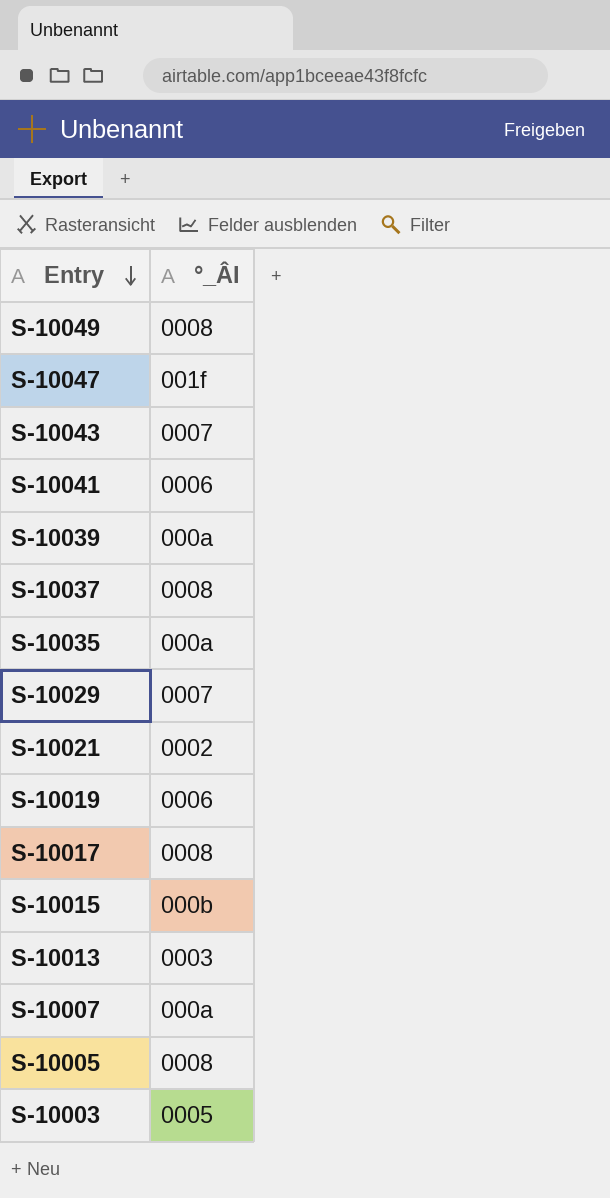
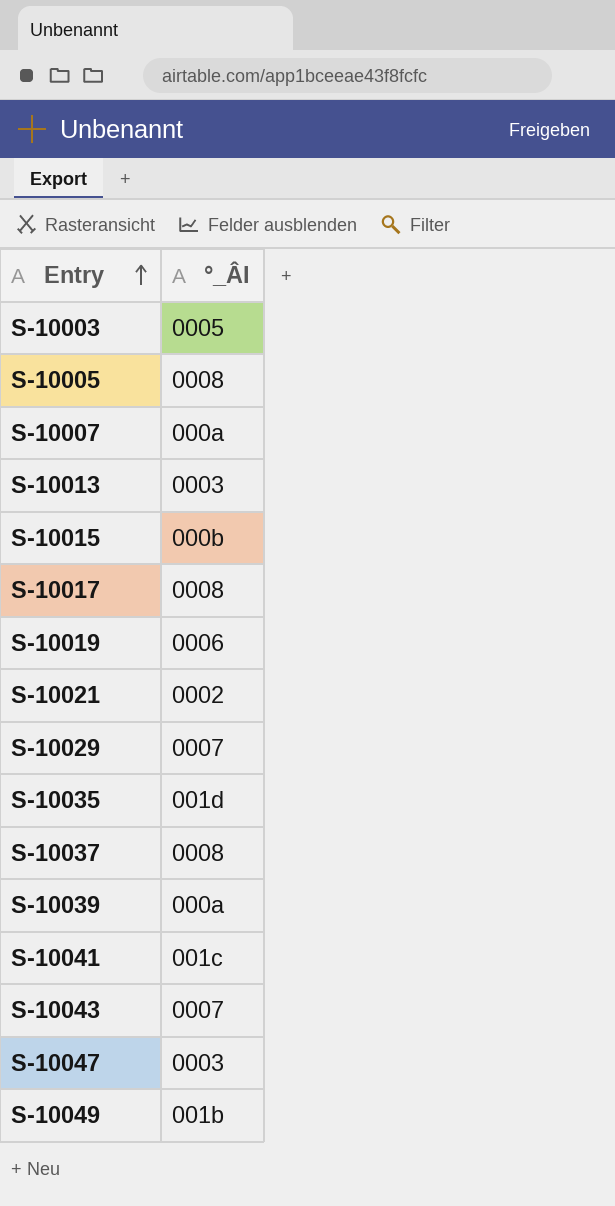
row order: Entry descending -> Entry ascending
S-10035 | °_ÂI: 000a -> 001d
S-10041 | °_ÂI: 0006 -> 001c
S-10047 | °_ÂI: 001f -> 0003
S-10049 | °_ÂI: 0008 -> 001b

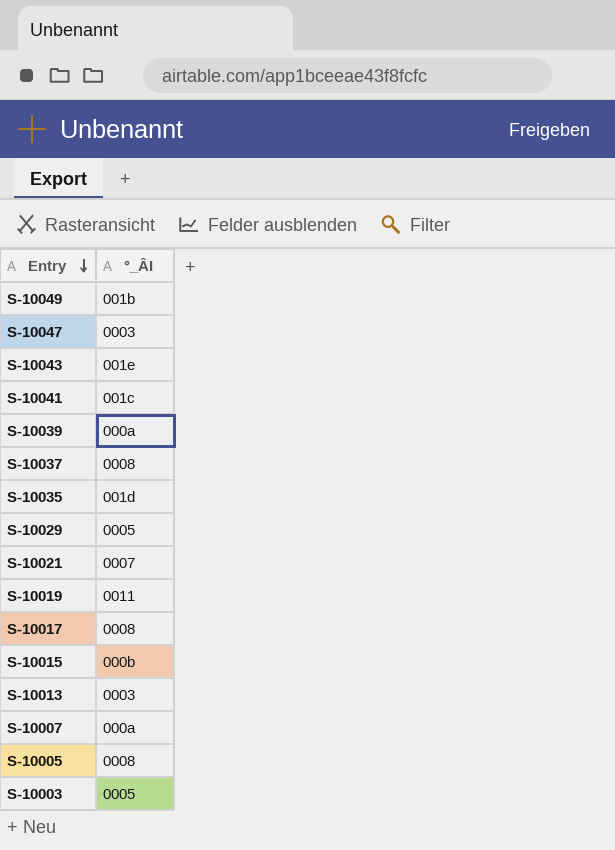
row order: Entry ascending -> Entry descending
S-10043 | °_ÂI: 0007 -> 001e
S-10029 | °_ÂI: 0007 -> 0005
S-10021 | °_ÂI: 0002 -> 0007
S-10019 | °_ÂI: 0006 -> 0011

